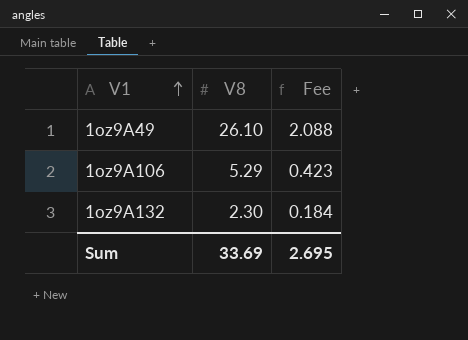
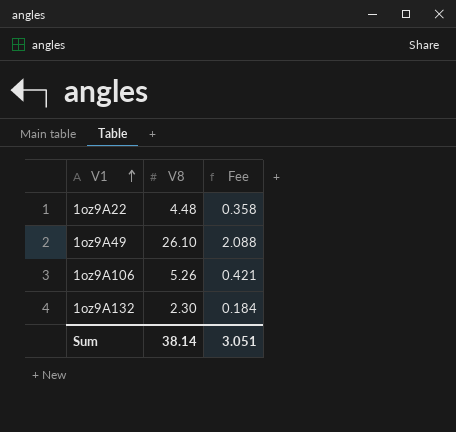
row 1oz9A22: none -> 4.48 | 0.358
1oz9A106 | V8: 5.29 -> 5.26
1oz9A106 | Fee: 0.423 -> 0.421
Sum | V8: 33.69 -> 38.14
Sum | Fee: 2.695 -> 3.051

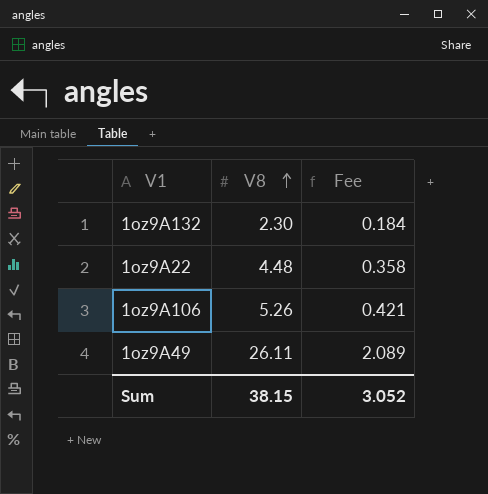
row order: V1 ascending -> V8 ascending
1oz9A49 | V8: 26.10 -> 26.11
1oz9A49 | Fee: 2.088 -> 2.089
Sum | V8: 38.14 -> 38.15
Sum | Fee: 3.051 -> 3.052

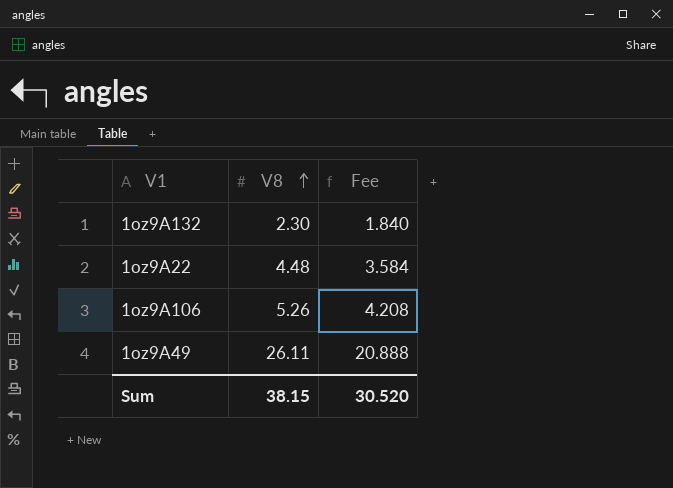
column Fee | formula: [V8] * 0.08 -> [V8] * 0.8
Sum | Fee: 3.052 -> 30.520

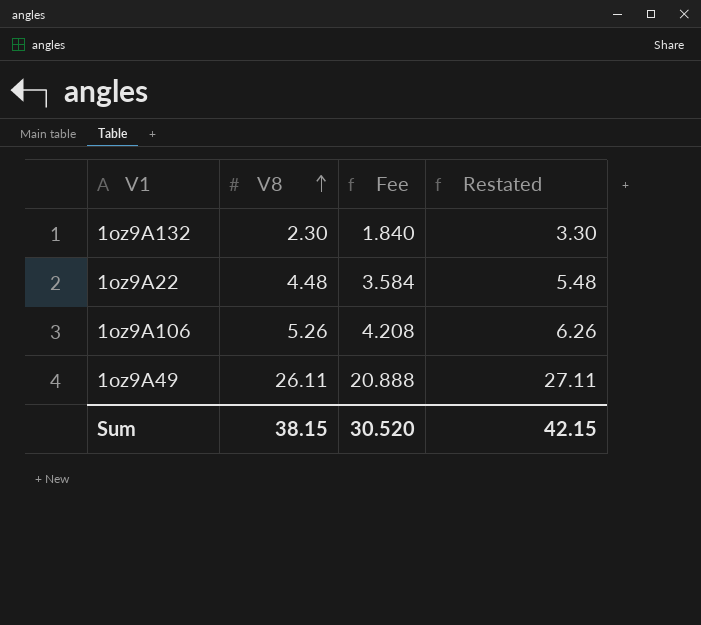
column Restated | formula: none -> [V8] + 1

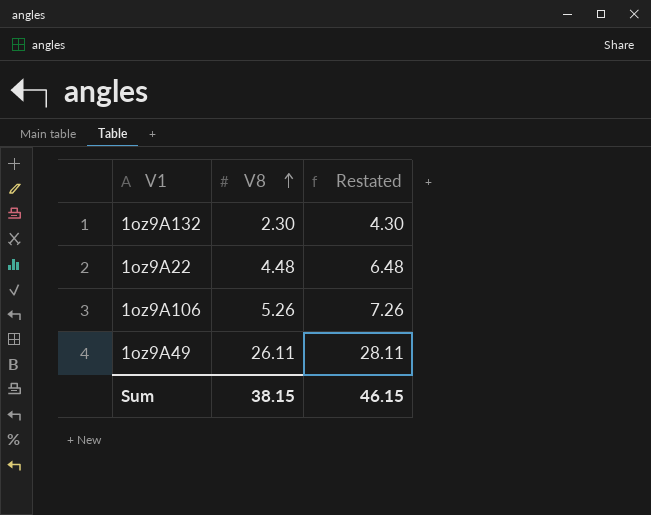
column Fee | formula: [V8] * 0.8 -> none
column Restated | formula: [V8] + 1 -> [V8] + 2
Sum | Restated: 42.15 -> 46.15

